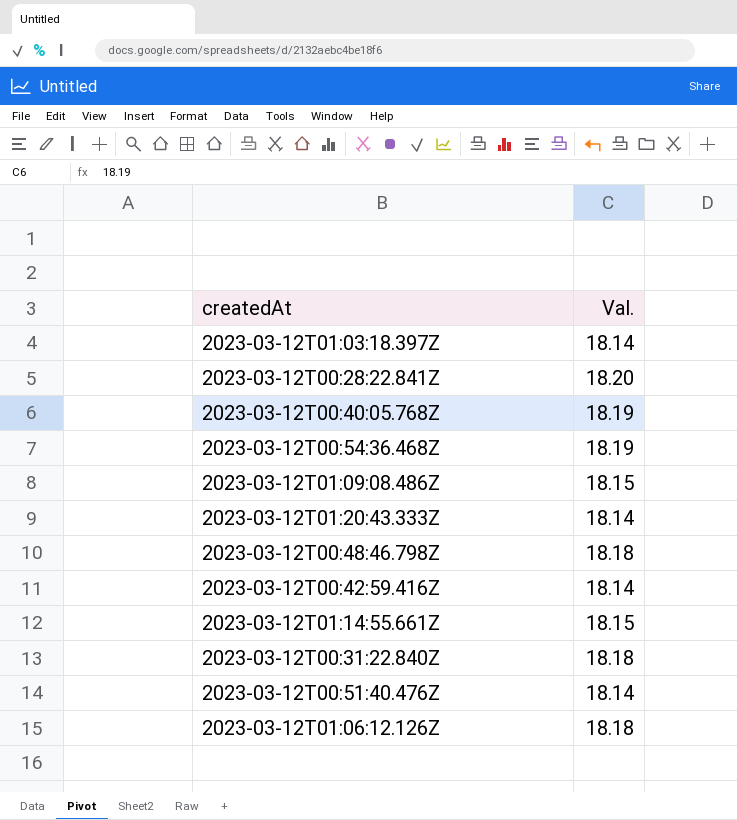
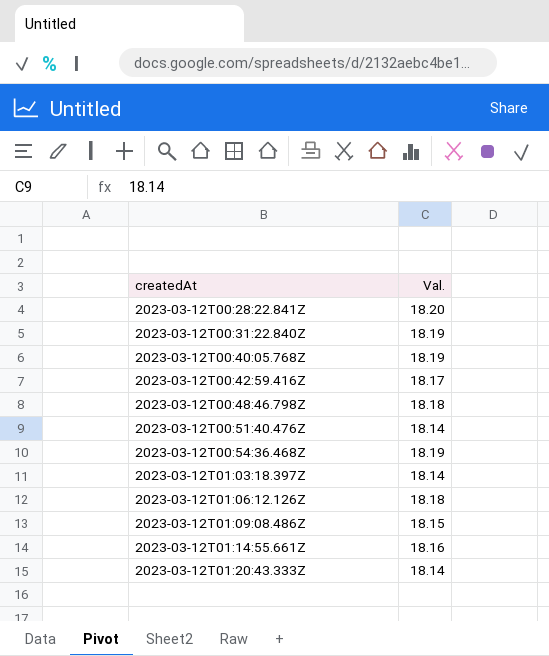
row order: none -> createdAt ascending
2023-03-12T00:31:22.840Z | Val.: 18.18 -> 18.19
2023-03-12T00:42:59.416Z | Val.: 18.14 -> 18.17
2023-03-12T01:14:55.661Z | Val.: 18.15 -> 18.16

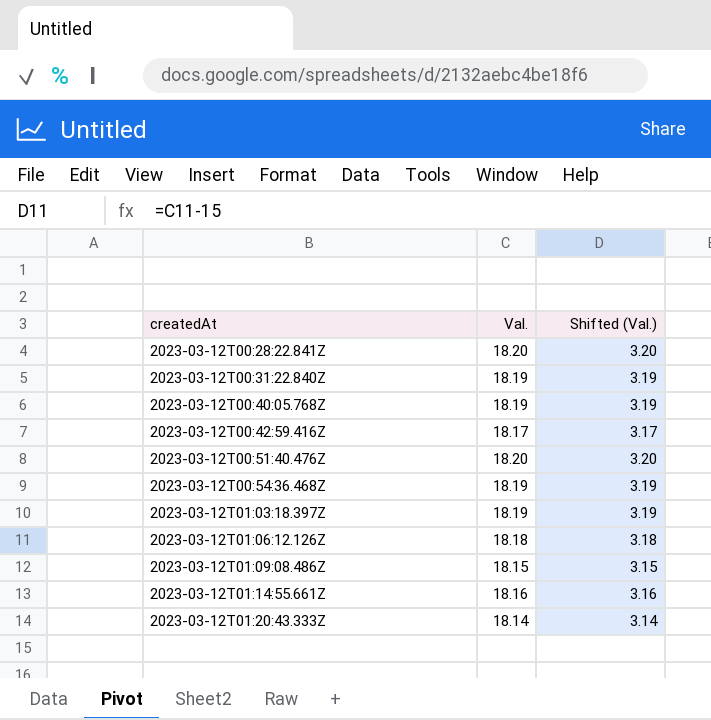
column Shifted (Val.) | formula: none -> [Val.] - 15
row 2023-03-12T00:48:46.798Z: 18.18 -> none
2023-03-12T00:51:40.476Z | Val.: 18.14 -> 18.20
2023-03-12T01:03:18.397Z | Val.: 18.14 -> 18.19

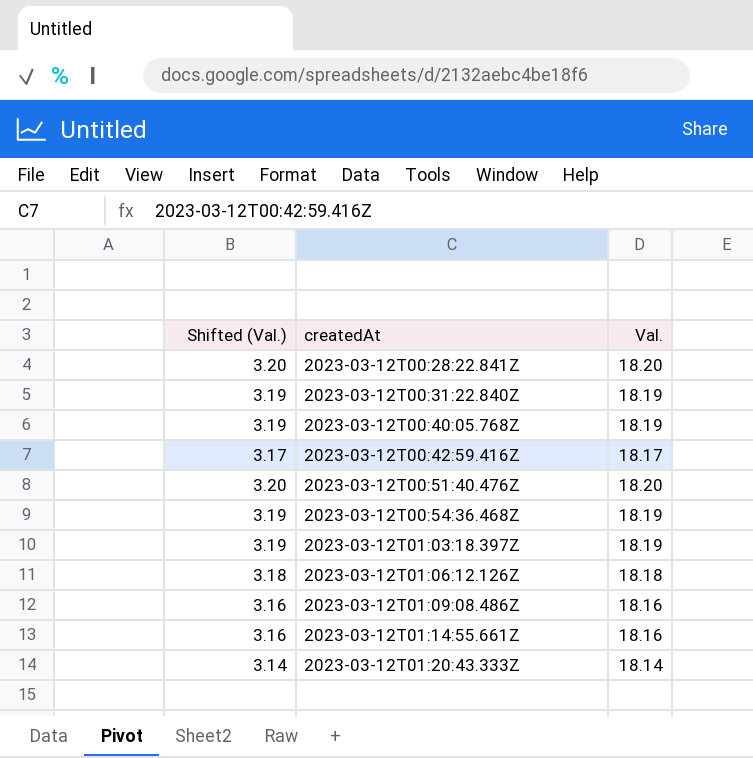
column Shifted (Val.) | position: 3 -> 1
2023-03-12T01:09:08.486Z | Shifted (Val.): 3.15 -> 3.16
2023-03-12T01:09:08.486Z | Val.: 18.15 -> 18.16

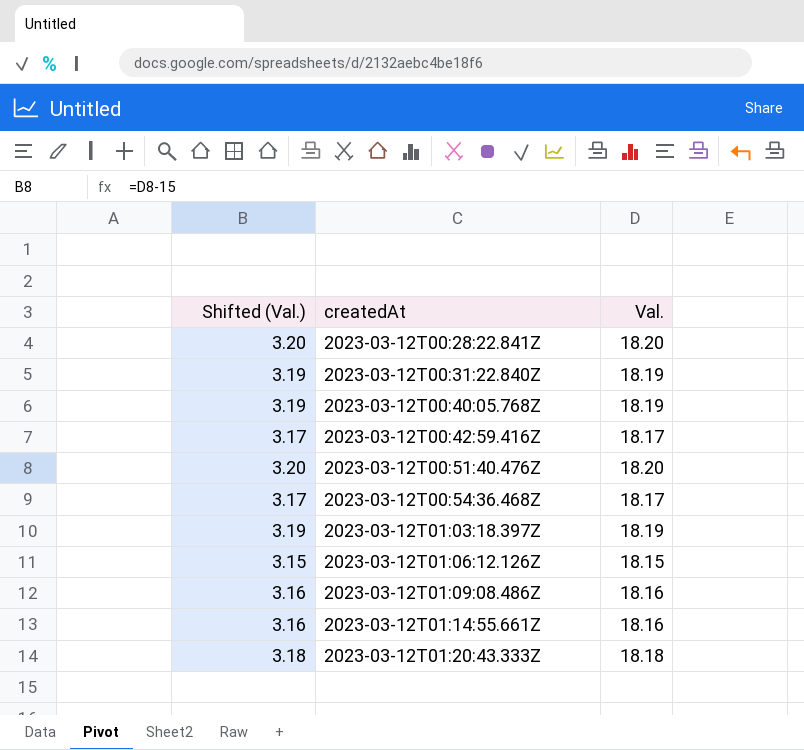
2023-03-12T00:54:36.468Z | Shifted (Val.): 3.19 -> 3.17
2023-03-12T00:54:36.468Z | Val.: 18.19 -> 18.17
2023-03-12T01:06:12.126Z | Shifted (Val.): 3.18 -> 3.15
2023-03-12T01:06:12.126Z | Val.: 18.18 -> 18.15
2023-03-12T01:20:43.333Z | Shifted (Val.): 3.14 -> 3.18
2023-03-12T01:20:43.333Z | Val.: 18.14 -> 18.18

